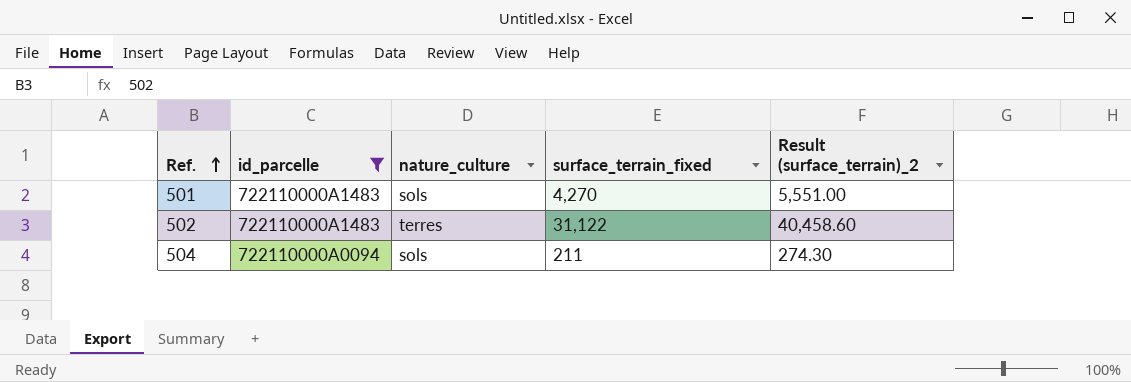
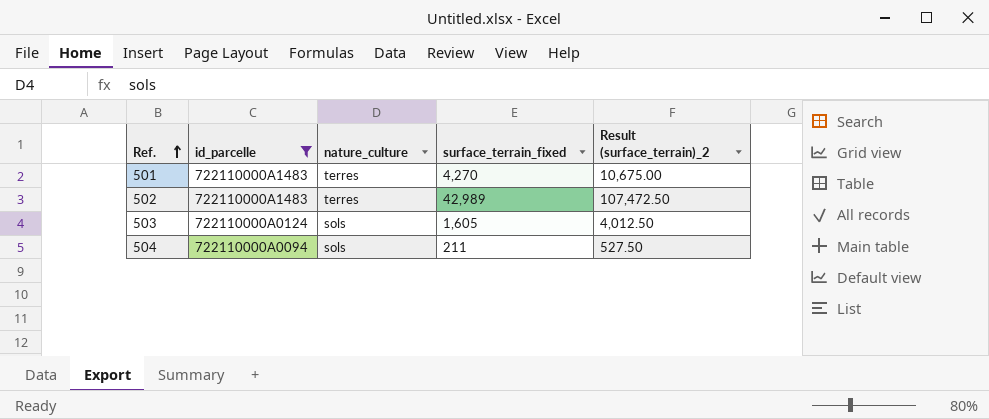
column Result (surface_terrain)_2 | formula: [surface_terrain_fixed] * 1.3 -> [surface_terrain_fixed] * 2.5
501 | nature_culture: sols -> terres
502 | surface_terrain_fixed: 31,122 -> 42,989
row 503: none -> 722110000A0124 | sols | 1,605 | 4,012.50

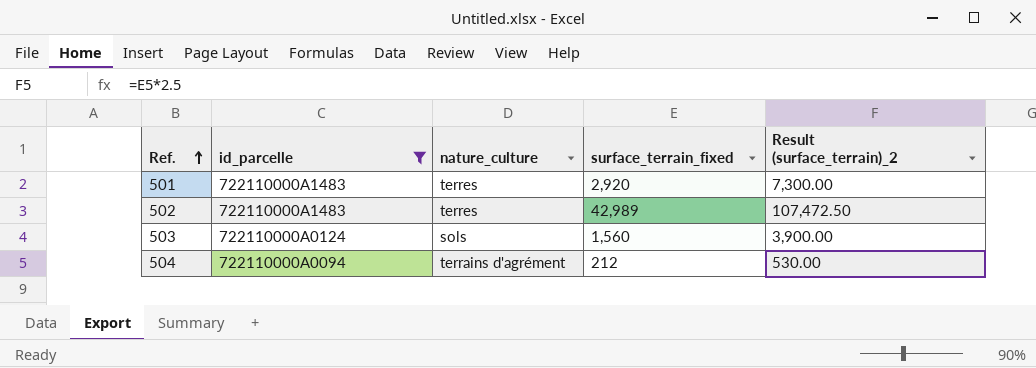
501 | surface_terrain_fixed: 4,270 -> 2,920
501 | Result (surface_terrain)_2: 10,675.00 -> 7,300.00
503 | surface_terrain_fixed: 1,605 -> 1,560
503 | Result (surface_terrain)_2: 4,012.50 -> 3,900.00
504 | nature_culture: sols -> terrains d'agrément
504 | surface_terrain_fixed: 211 -> 212
504 | Result (surface_terrain)_2: 527.50 -> 530.00

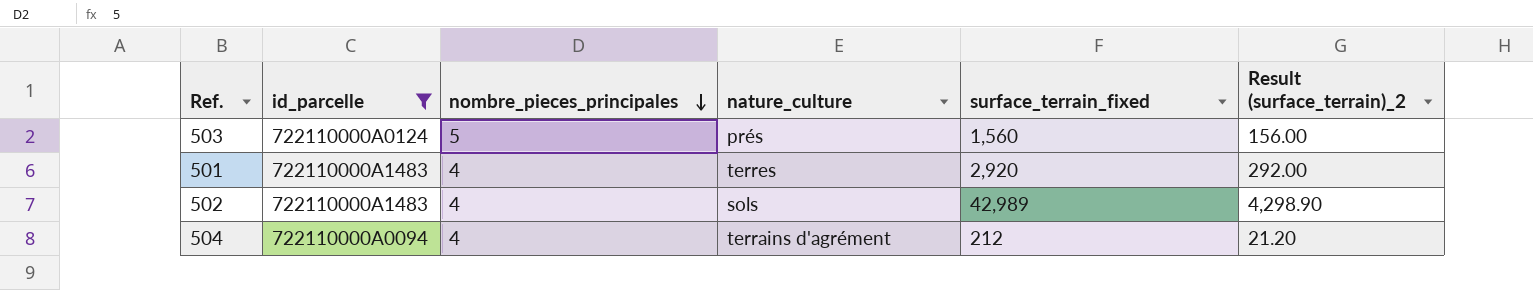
row order: Ref. ascending -> nombre_pieces_principales descending
column nombre_pieces_principales | position: none -> 3
column Result (surface_terrain)_2 | formula: [surface_terrain_fixed] * 2.5 -> [surface_terrain_fixed] * 0.1
503 | nature_culture: sols -> prés
502 | nature_culture: terres -> sols

